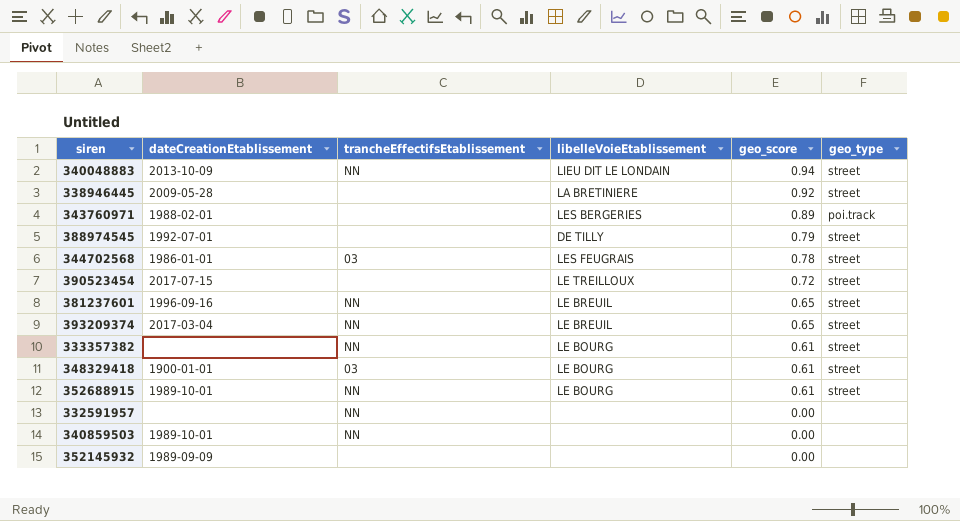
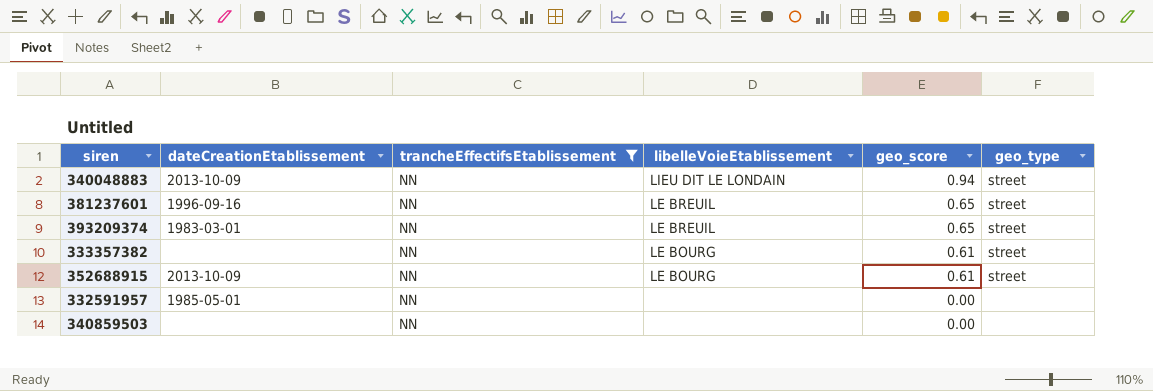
filter: none -> trancheEffectifsEtablissement = NN
393209374 | dateCreationEtablissement: 2017-03-04 -> 1983-03-01
352688915 | dateCreationEtablissement: 1989-10-01 -> 2013-10-09
332591957 | dateCreationEtablissement: none -> 1985-05-01
340859503 | dateCreationEtablissement: 1989-10-01 -> none

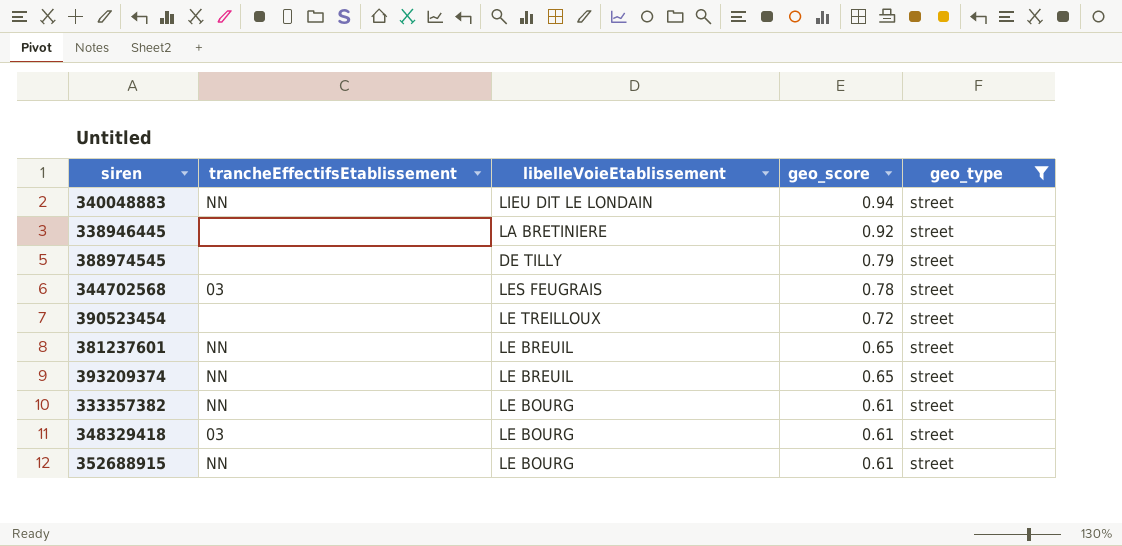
filter: trancheEffectifsEtablissement = NN -> geo_type = street
column dateCreationEtablissement | position: 2 -> none

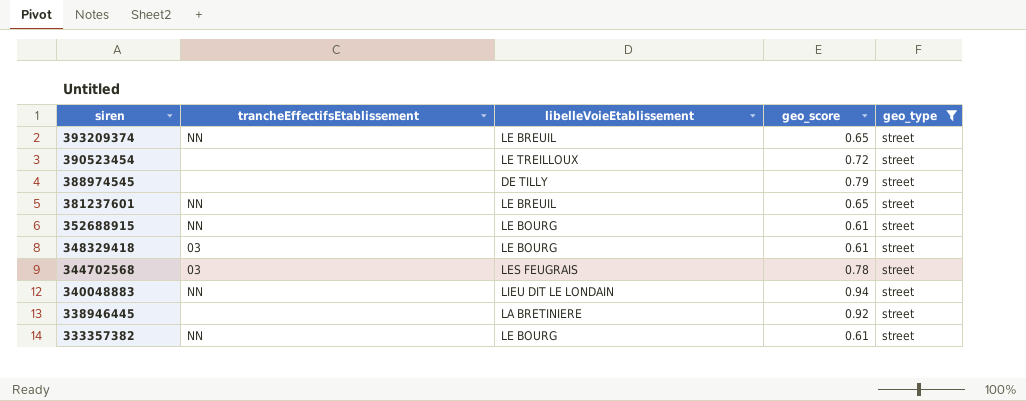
row order: geo_score descending -> siren descending

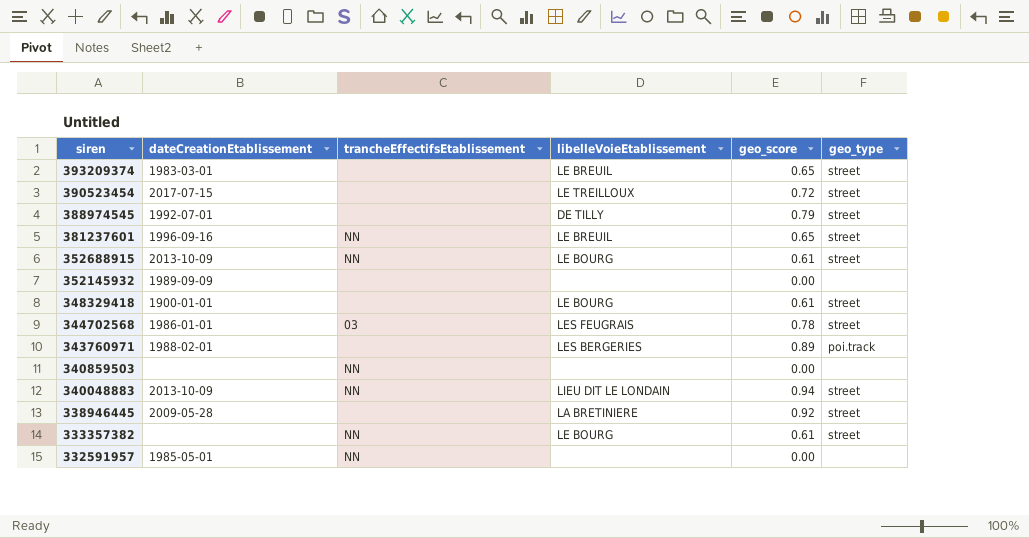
filter: geo_type = street -> none
column dateCreationEtablissement | position: none -> 2
393209374 | trancheEffectifsEtablissement: NN -> none
348329418 | trancheEffectifsEtablissement: 03 -> none

